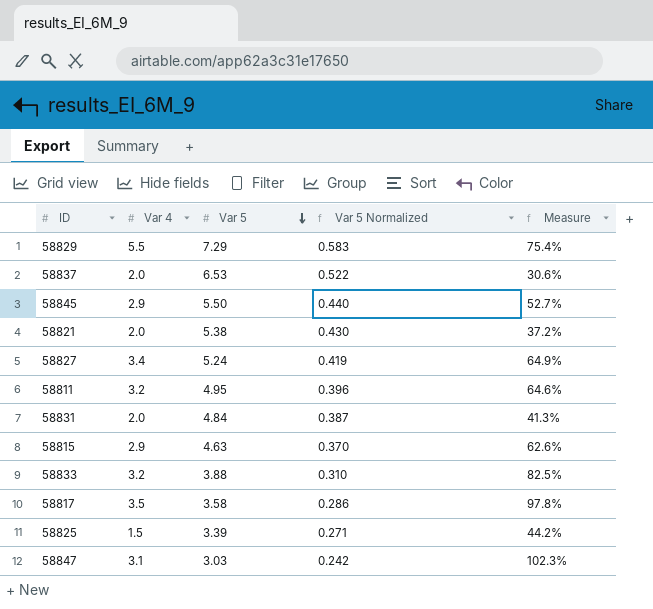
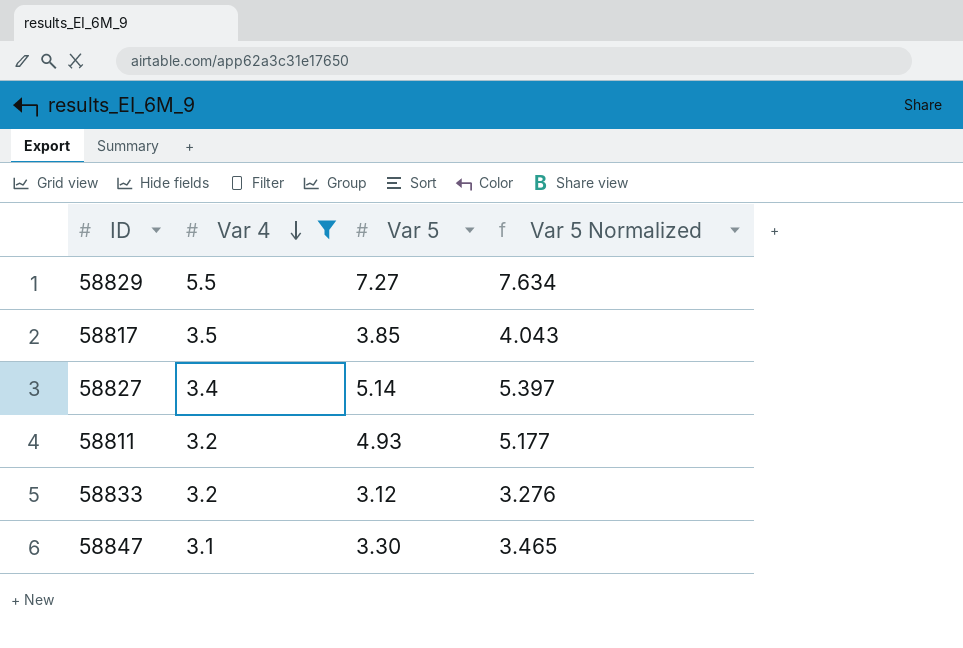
filter: none -> Var 4 >= 3.1
row order: Var 5 descending -> Var 4 descending
column Measure | formula: [Var 4] / [Var 5] -> none
column Var 5 Normalized | formula: [Var 5] * 0.08 -> [Var 5] * 1.05
58829 | Var 5: 7.29 -> 7.27
58817 | Var 5: 3.58 -> 3.85
58827 | Var 5: 5.24 -> 5.14
58811 | Var 5: 4.95 -> 4.93
58833 | Var 5: 3.88 -> 3.12
58847 | Var 5: 3.03 -> 3.30

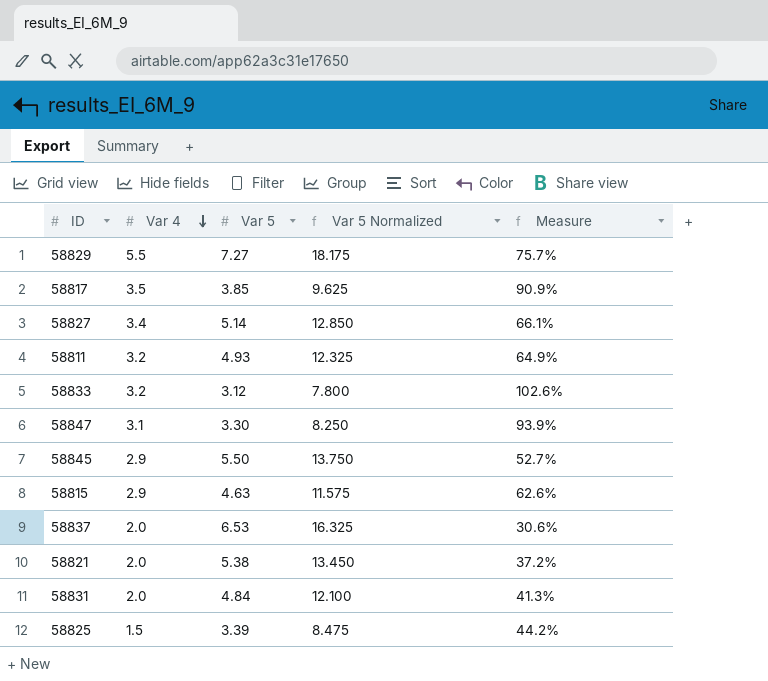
filter: Var 4 >= 3.1 -> none
column Var 5 Normalized | formula: [Var 5] * 1.05 -> [Var 5] * 2.5
column Measure | formula: none -> [Var 4] / [Var 5]

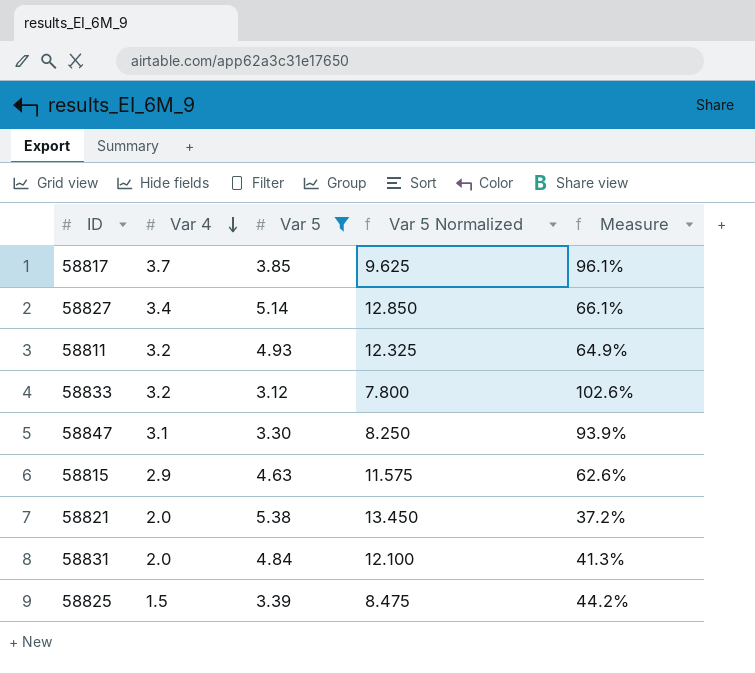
filter: none -> Var 5 <= 5.38
58817 | Var 4: 3.5 -> 3.7
58817 | Measure: 90.9% -> 96.1%

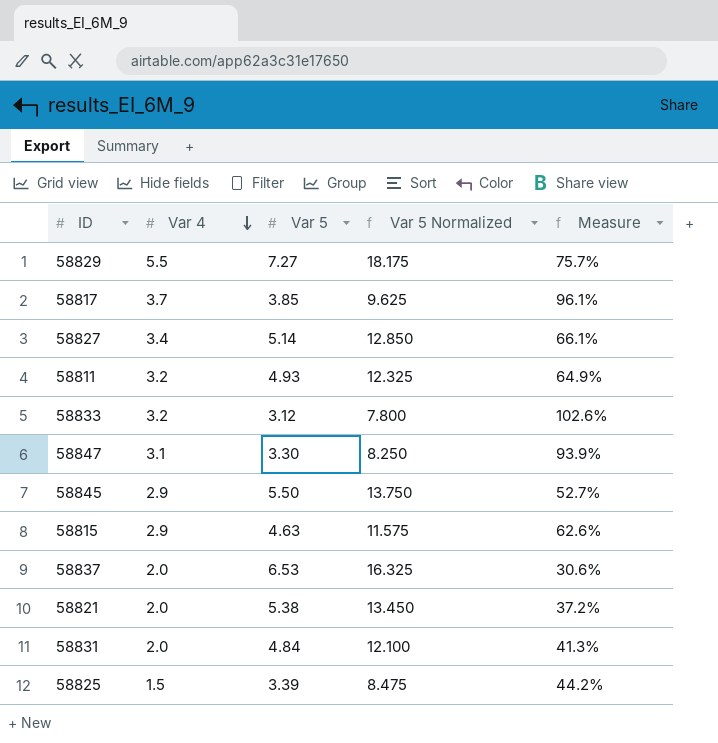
filter: Var 5 <= 5.38 -> none

